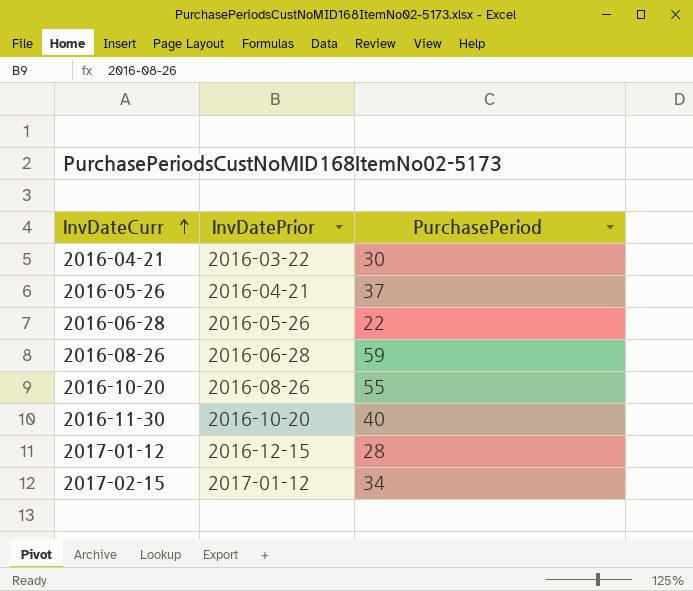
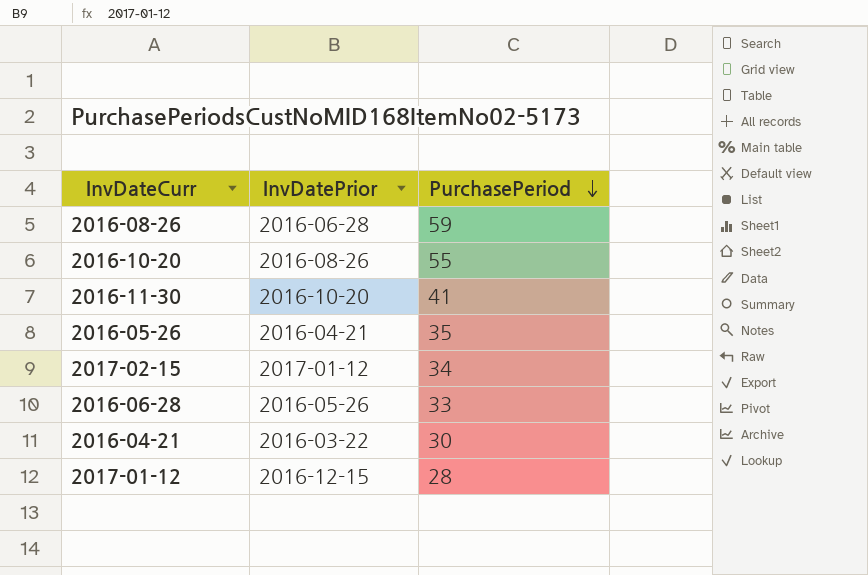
row order: InvDateCurr ascending -> PurchasePeriod descending
2016-11-30 | PurchasePeriod: 40 -> 41
2016-05-26 | PurchasePeriod: 37 -> 35
2016-06-28 | PurchasePeriod: 22 -> 33

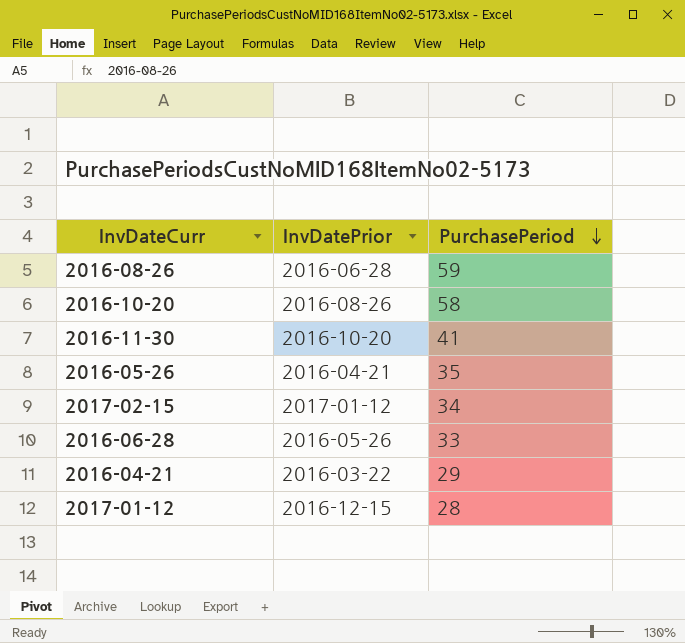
2016-10-20 | PurchasePeriod: 55 -> 58
2016-04-21 | PurchasePeriod: 30 -> 29

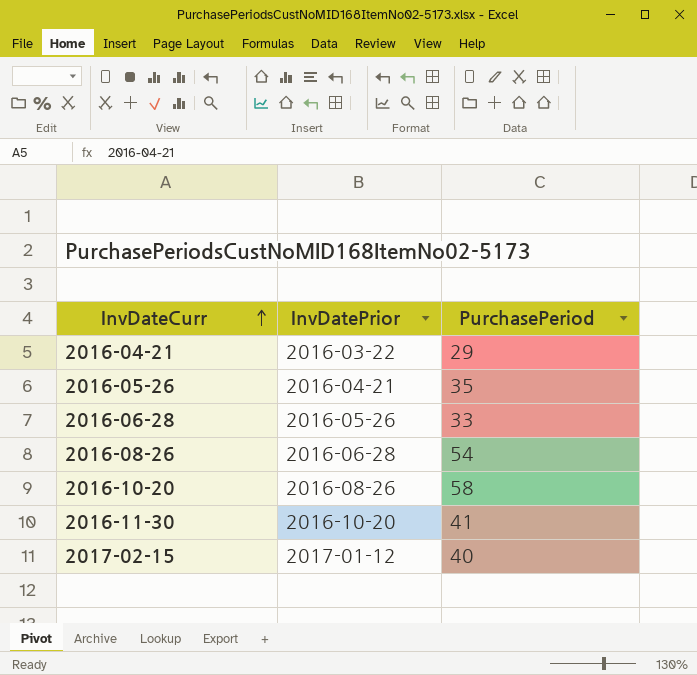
row order: PurchasePeriod descending -> InvDateCurr ascending
row 2017-01-12: 2016-12-15 | 28 -> none
2016-08-26 | PurchasePeriod: 59 -> 54
2017-02-15 | PurchasePeriod: 34 -> 40

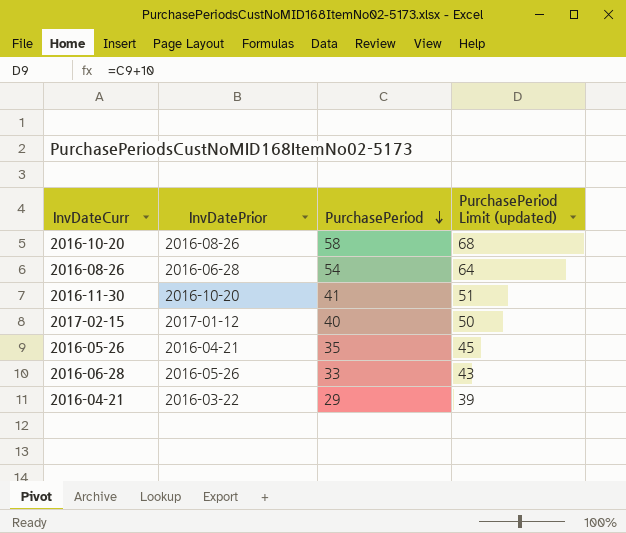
row order: InvDateCurr ascending -> PurchasePeriod descending
column PurchasePeriod Limit (updated) | formula: none -> [PurchasePeriod] + 10

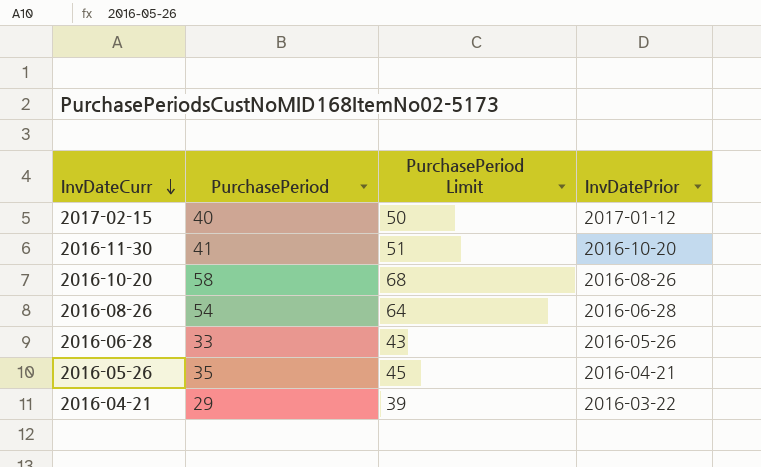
row order: PurchasePeriod descending -> InvDateCurr descending
column name: PurchasePeriod Limit (updated) -> PurchasePeriod Limit
column InvDatePrior | position: 2 -> 4

